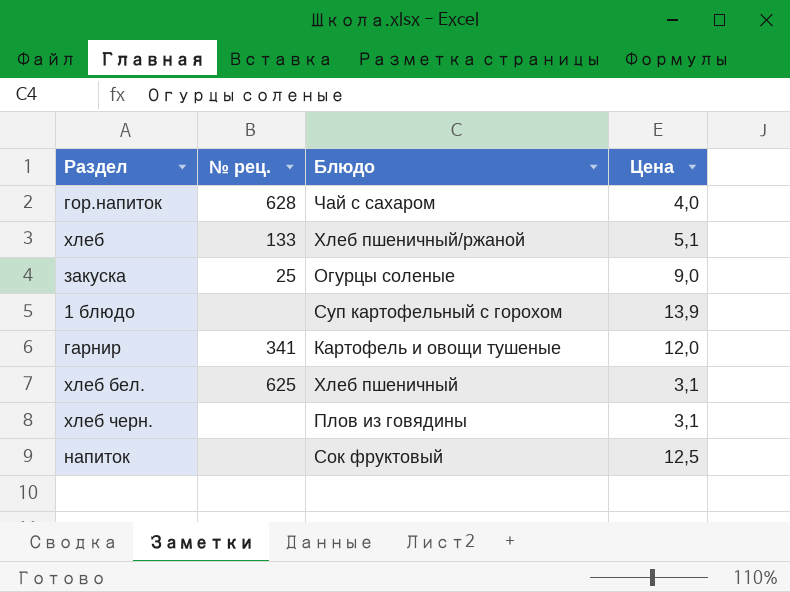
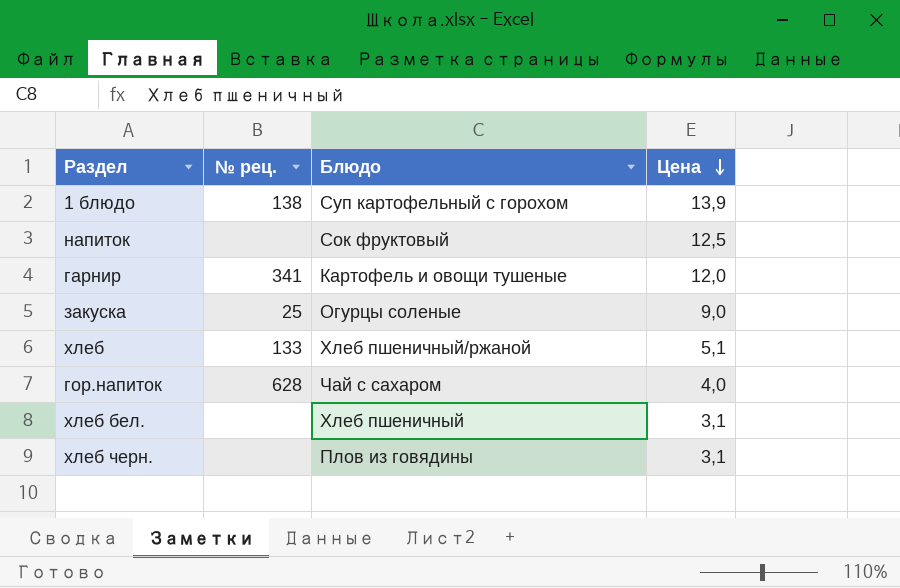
row order: none -> Цена descending
1 блюдо | № рец.: none -> 138
хлеб бел. | № рец.: 625 -> none

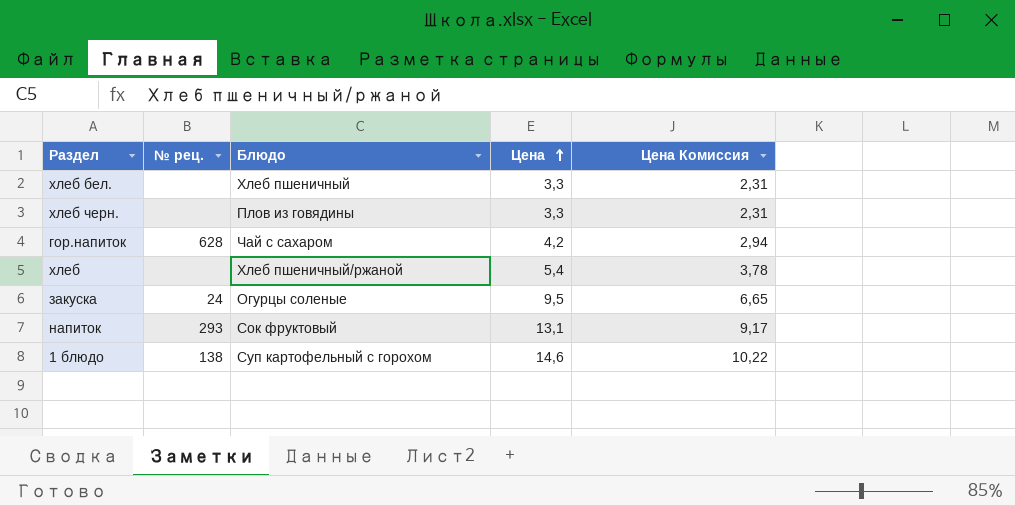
row order: Цена descending -> Цена ascending
column Цена Комиссия | formula: none -> [Цена] * 0,7
row гарнир: 341 | Картофель и овощи тушеные | 12,0 -> none
хлеб бел. | Цена: 3,1 -> 3,3
хлеб черн. | Цена: 3,1 -> 3,3
гор.напиток | Цена: 4,0 -> 4,2
хлеб | № рец.: 133 -> none
хлеб | Цена: 5,1 -> 5,4
закуска | № рец.: 25 -> 24
закуска | Цена: 9,0 -> 9,5
напиток | № рец.: none -> 293
напиток | Цена: 12,5 -> 13,1
1 блюдо | Цена: 13,9 -> 14,6

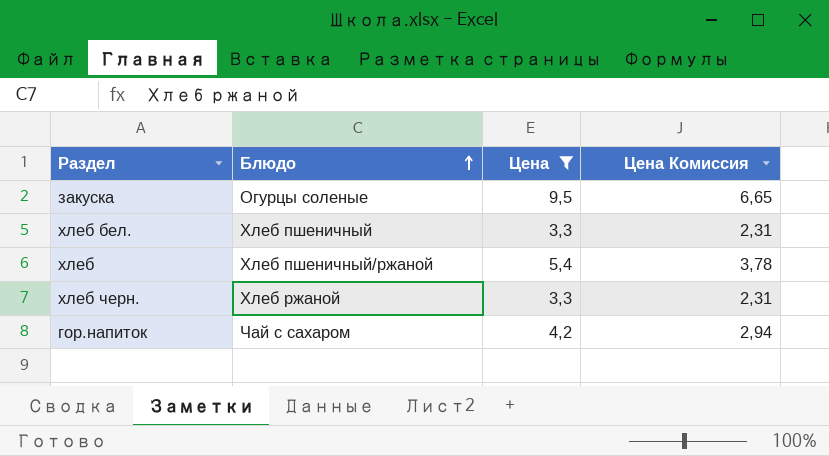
filter: none -> Цена <= 9,5
row order: Цена ascending -> Блюдо ascending
column № рец. | position: 2 -> none
хлеб черн. | Блюдо: Плов из говядины -> Хлеб ржаной

